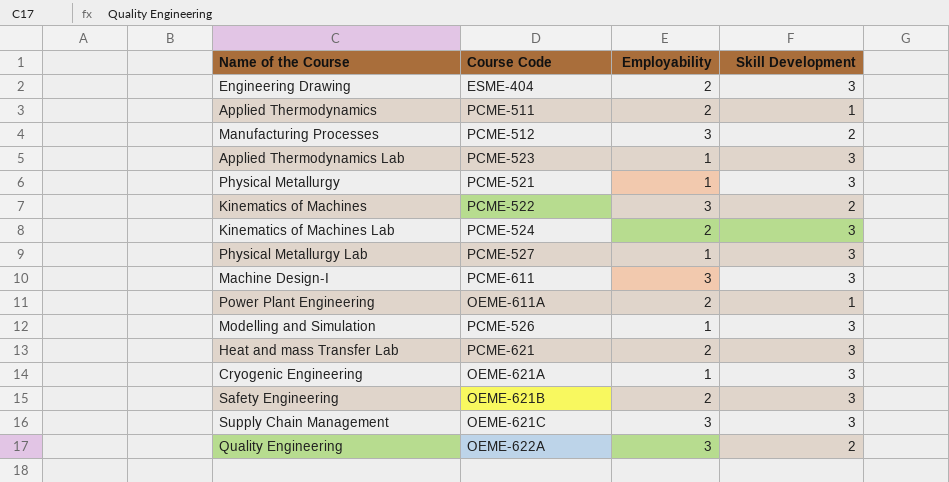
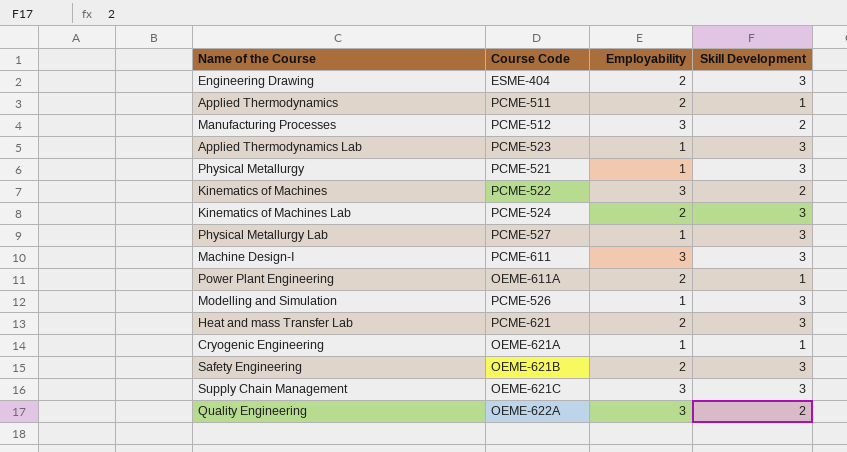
Cryogenic Engineering | Skill Development: 3 -> 1

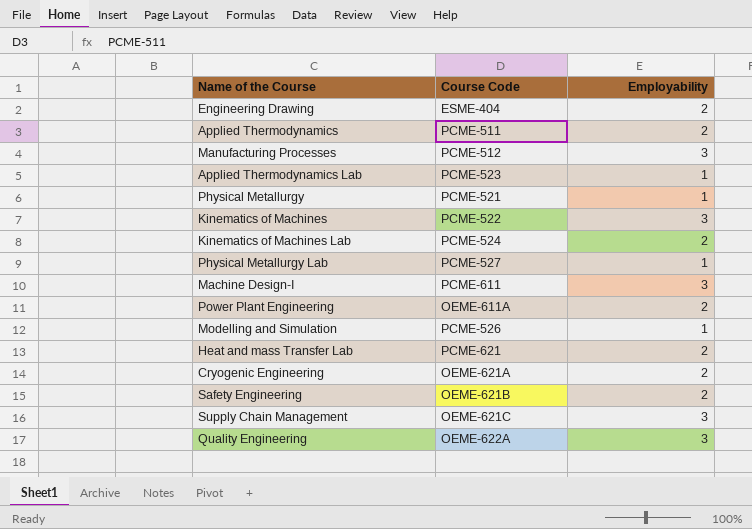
column Skill Development | position: 4 -> none
Cryogenic Engineering | Employability: 1 -> 2

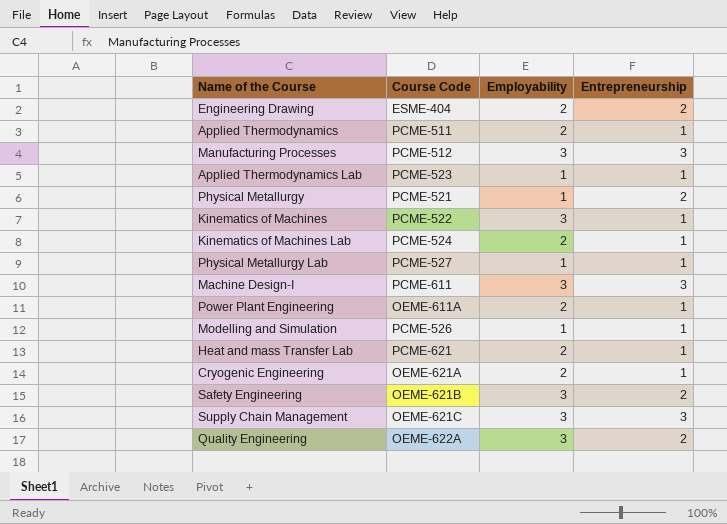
column Entrepreneurship | position: none -> 4
Safety Engineering | Employability: 2 -> 3

